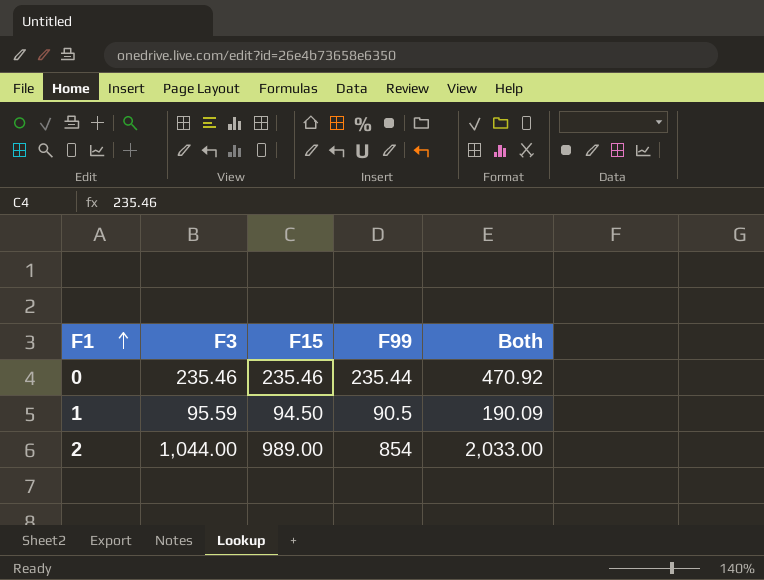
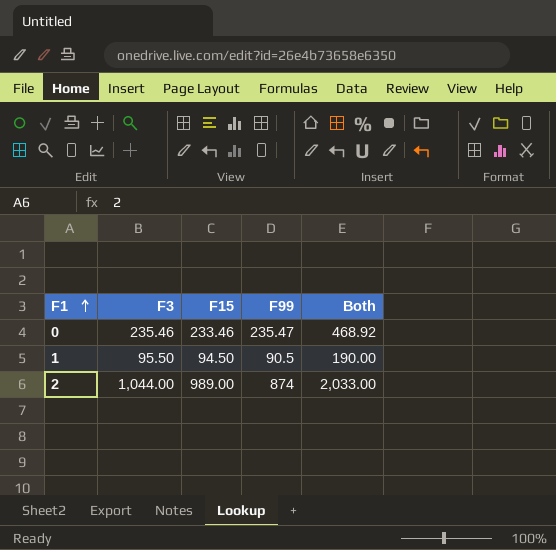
0 | F15: 235.46 -> 233.46
0 | F99: 235.44 -> 235.47
0 | Both: 470.92 -> 468.92
1 | F3: 95.59 -> 95.50
1 | Both: 190.09 -> 190.00
2 | F99: 854 -> 874

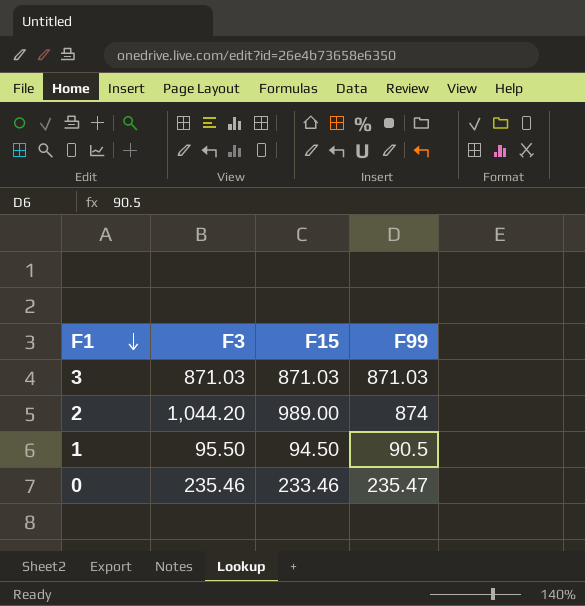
row order: F1 ascending -> F1 descending
column Both | formula: [F3] + [F15] -> none
row 3: none -> 871.03 | 871.03 | 871.03
2 | F3: 1,044.00 -> 1,044.20

